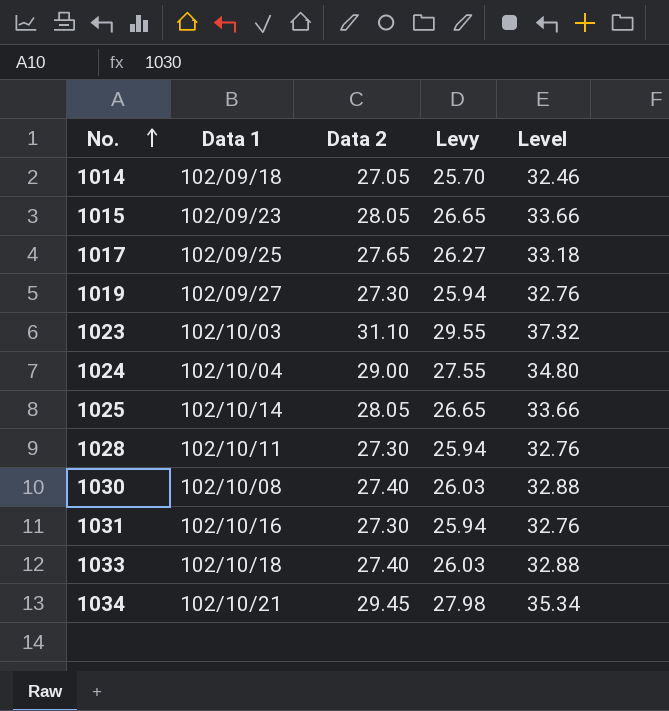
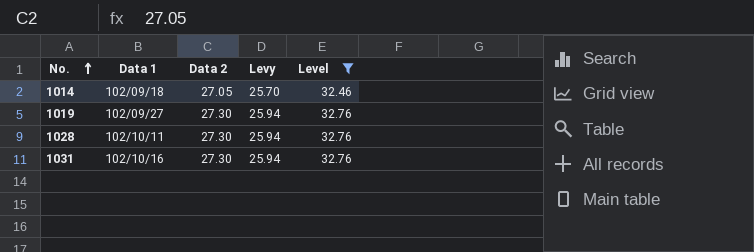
filter: none -> Level <= 32.76

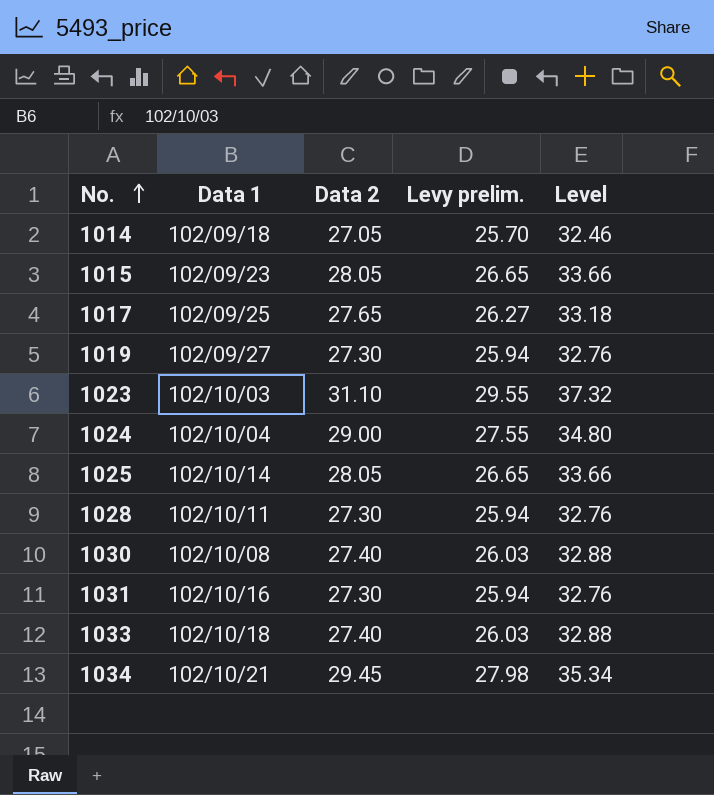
filter: Level <= 32.76 -> none
column name: Levy -> Levy prelim.

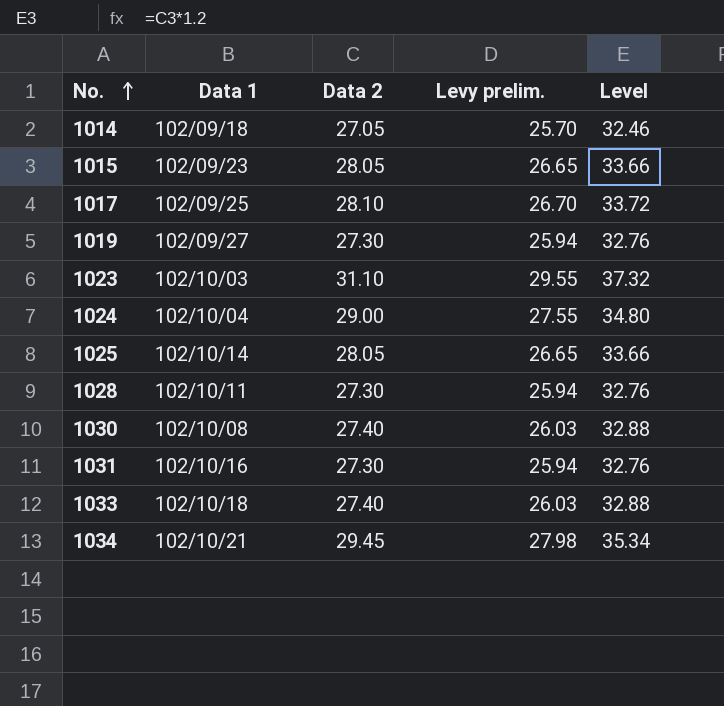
1017 | Data 2: 27.65 -> 28.10
1017 | Levy prelim.: 26.27 -> 26.70
1017 | Level: 33.18 -> 33.72

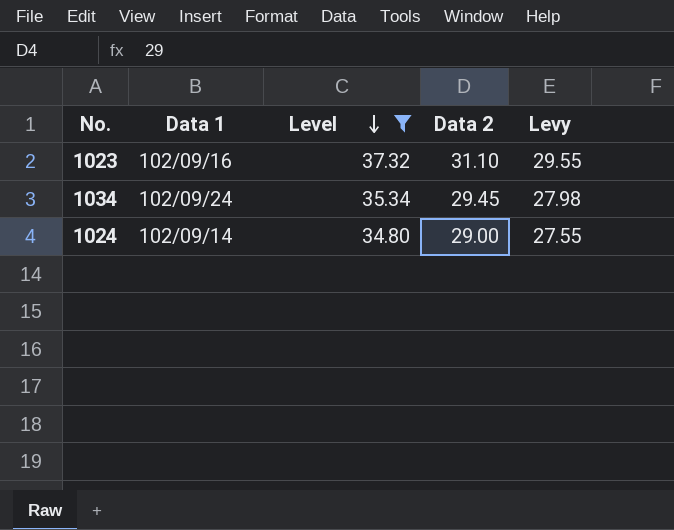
filter: none -> Level >= 34.80
row order: No. ascending -> Level descending
column Level | position: 5 -> 3
column name: Levy prelim. -> Levy
1023 | Data 1: 102/10/03 -> 102/09/16
1034 | Data 1: 102/10/21 -> 102/09/24
1024 | Data 1: 102/10/04 -> 102/09/14

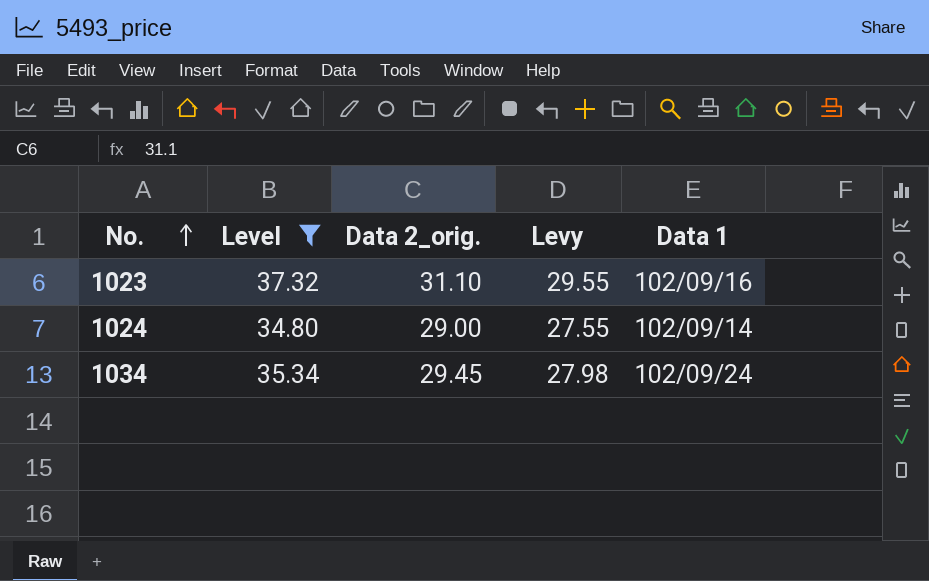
row order: Level descending -> No. ascending
column name: Data 2 -> Data 2_orig.
column Data 1 | position: 2 -> 5

